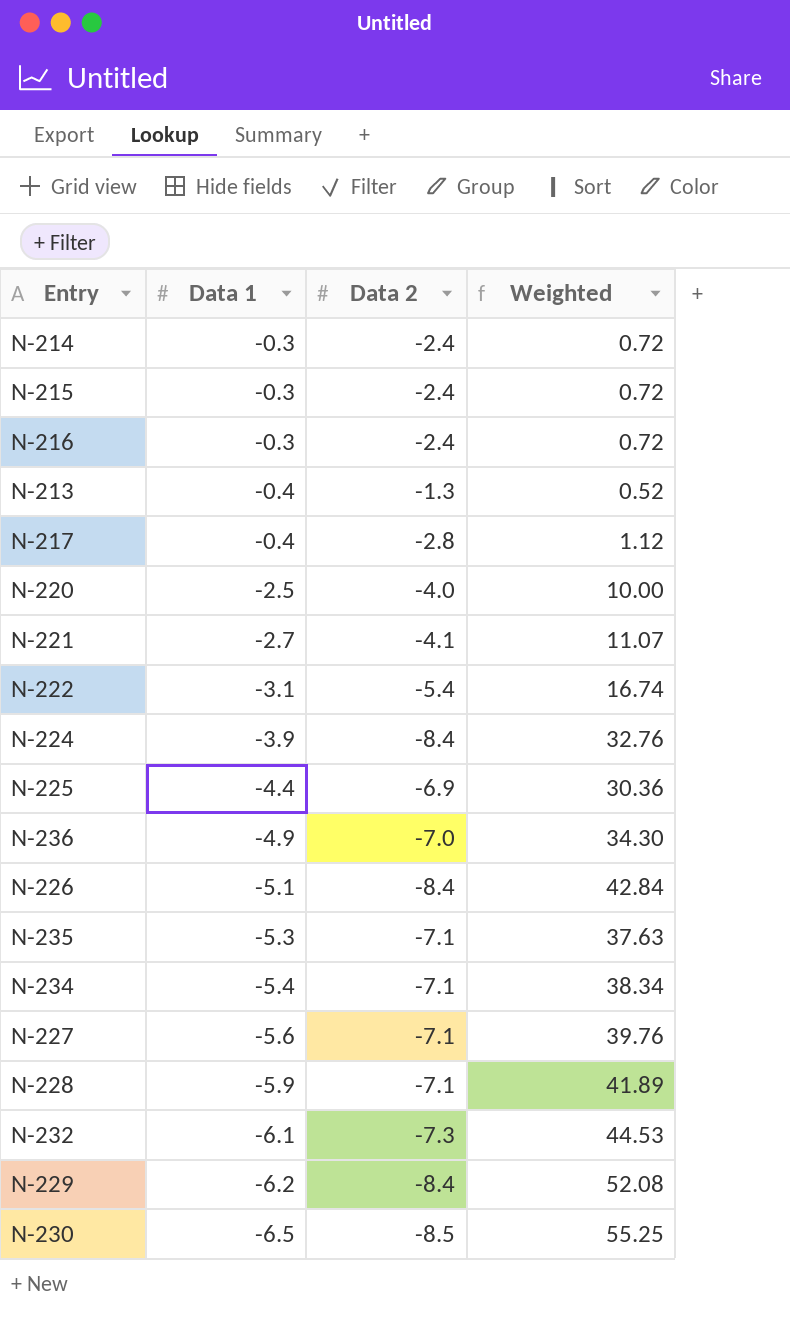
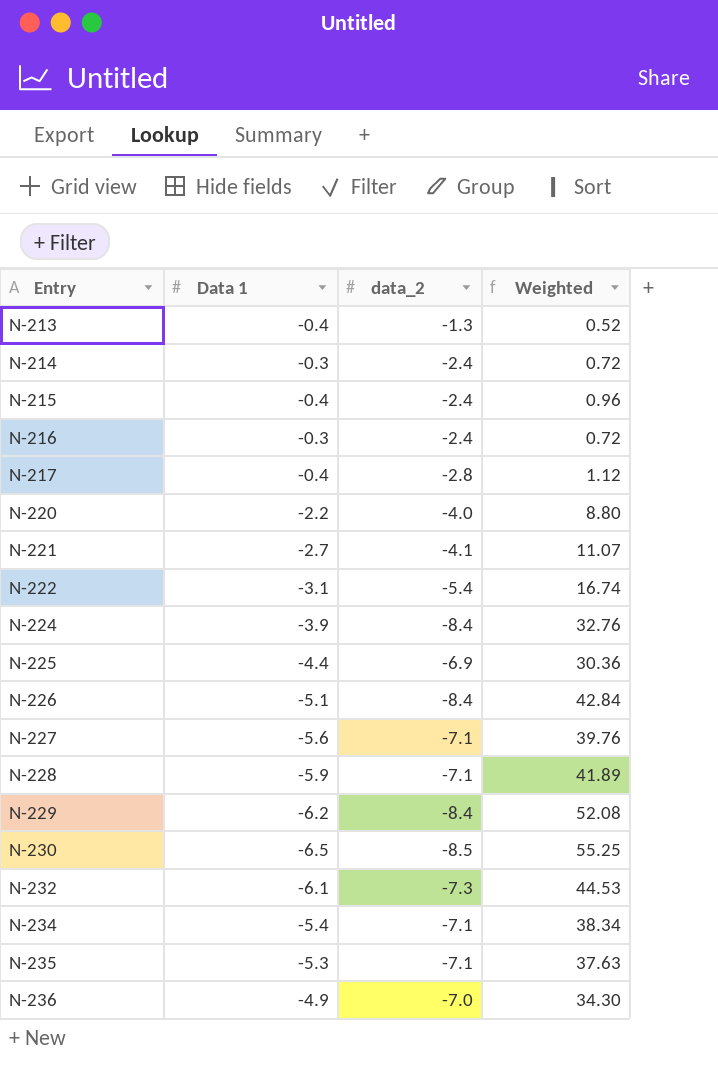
row order: Data 1 descending -> Entry ascending
column name: Data 2 -> data_2
N-215 | Data 1: -0.3 -> -0.4
N-215 | Weighted: 0.72 -> 0.96
N-220 | Data 1: -2.5 -> -2.2
N-220 | Weighted: 10.00 -> 8.80

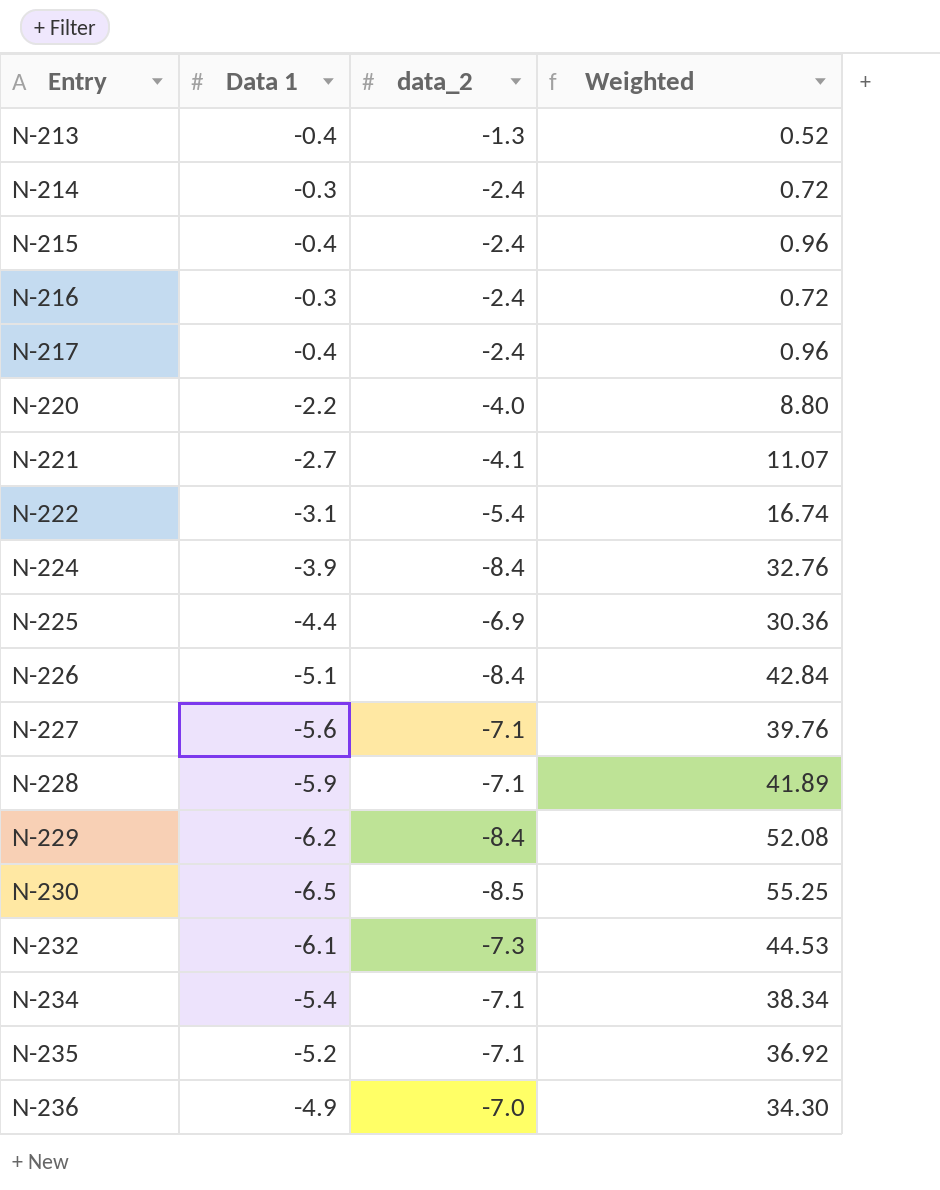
N-217 | data_2: -2.8 -> -2.4
N-217 | Weighted: 1.12 -> 0.96
N-235 | Data 1: -5.3 -> -5.2
N-235 | Weighted: 37.63 -> 36.92

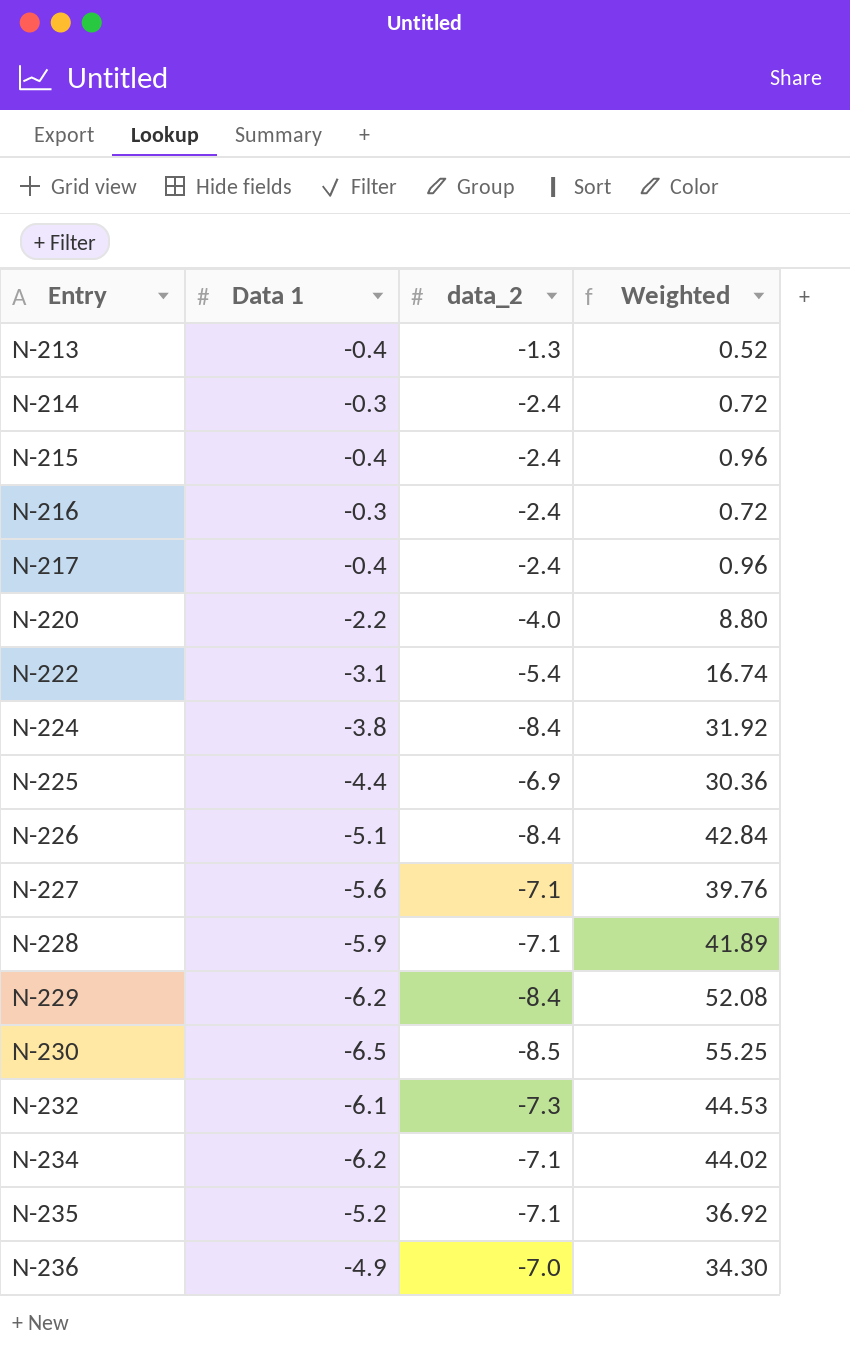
row N-221: -2.7 | -4.1 | 11.07 -> none
N-224 | Data 1: -3.9 -> -3.8
N-224 | Weighted: 32.76 -> 31.92
N-234 | Data 1: -5.4 -> -6.2
N-234 | Weighted: 38.34 -> 44.02

